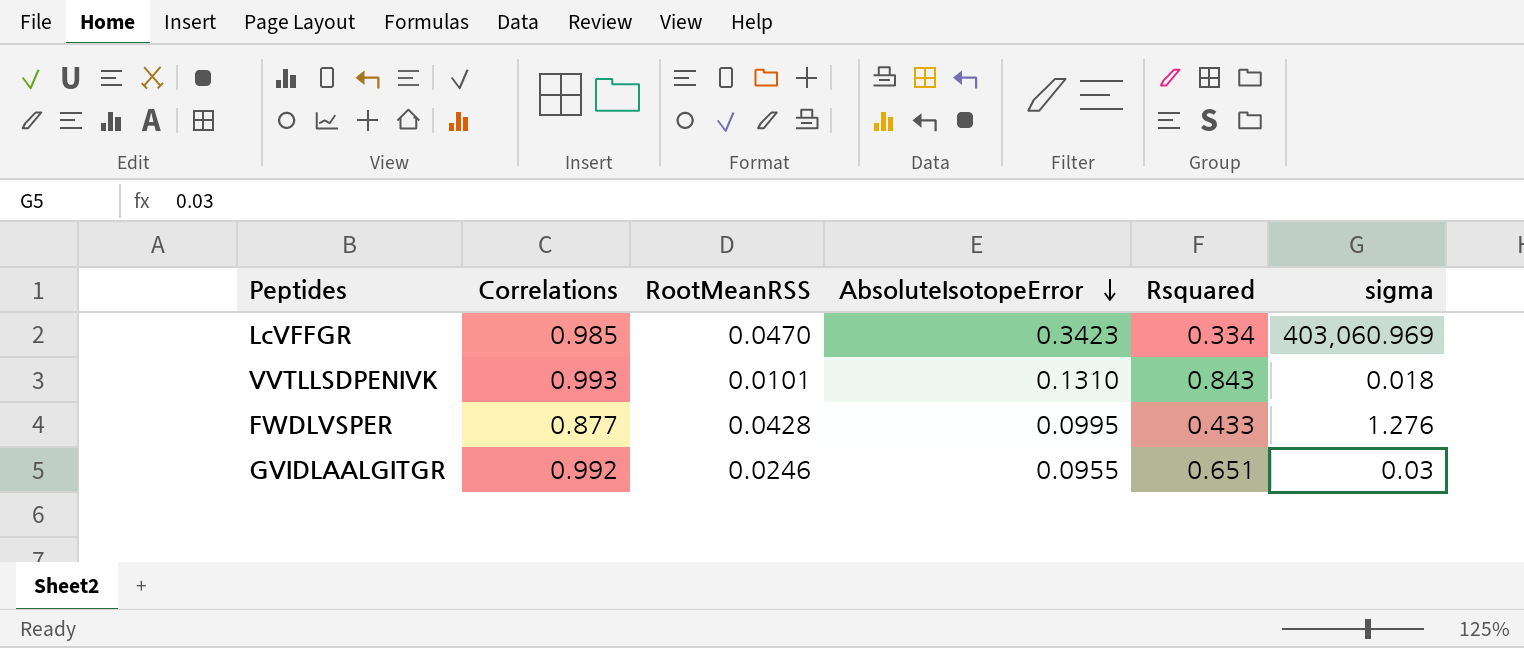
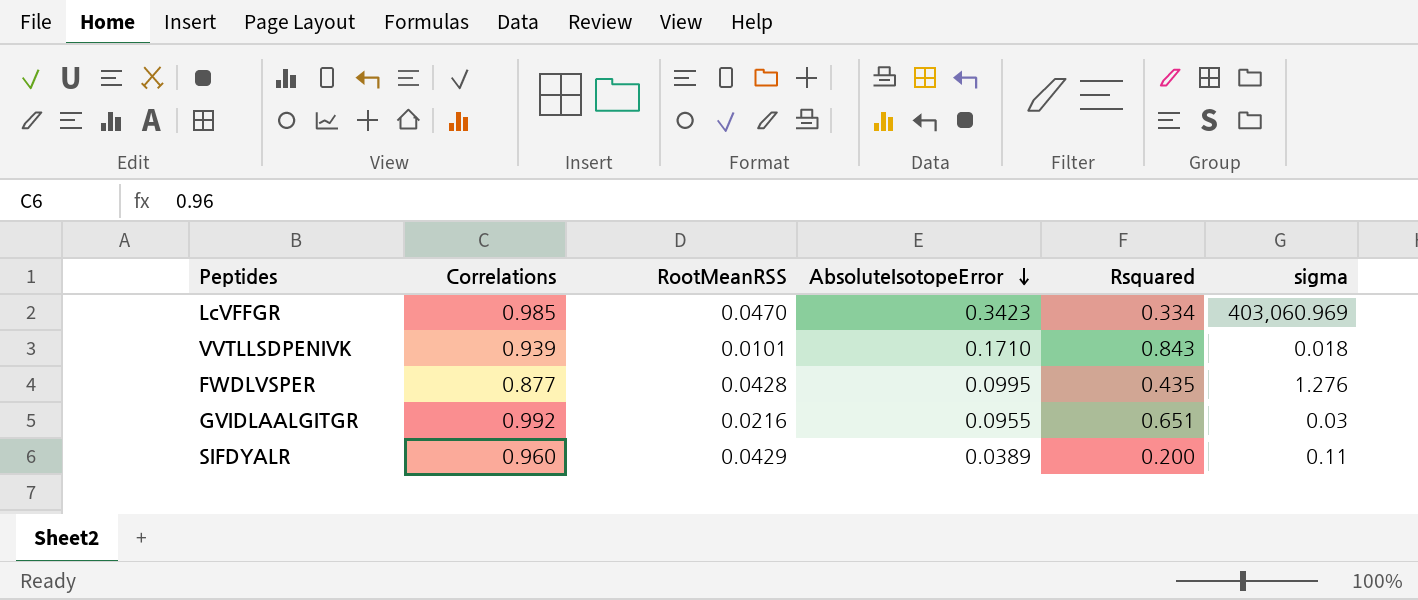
VVTLLSDPENIVK | Correlations: 0.993 -> 0.939
VVTLLSDPENIVK | AbsoluteIsotopeError: 0.1310 -> 0.1710
FWDLVSPER | Rsquared: 0.433 -> 0.435
GVIDLAALGITGR | RootMeanRSS: 0.0246 -> 0.0216
row SIFDYALR: none -> 0.960 | 0.0429 | 0.0389 | 0.200 | 0.11

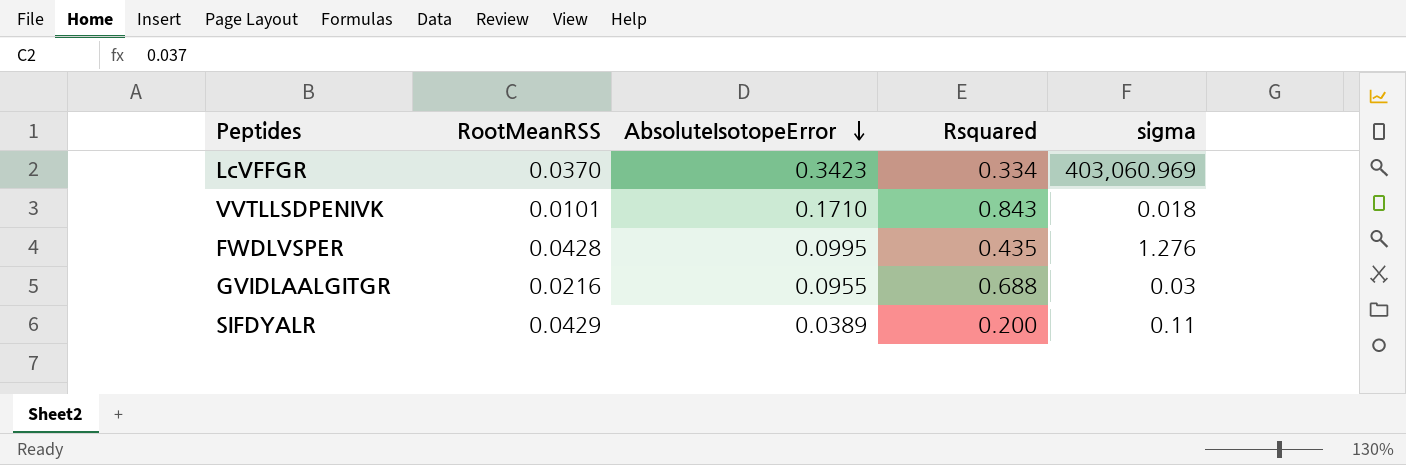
column Correlations | position: 2 -> none
LcVFFGR | RootMeanRSS: 0.0470 -> 0.0370
GVIDLAALGITGR | Rsquared: 0.651 -> 0.688

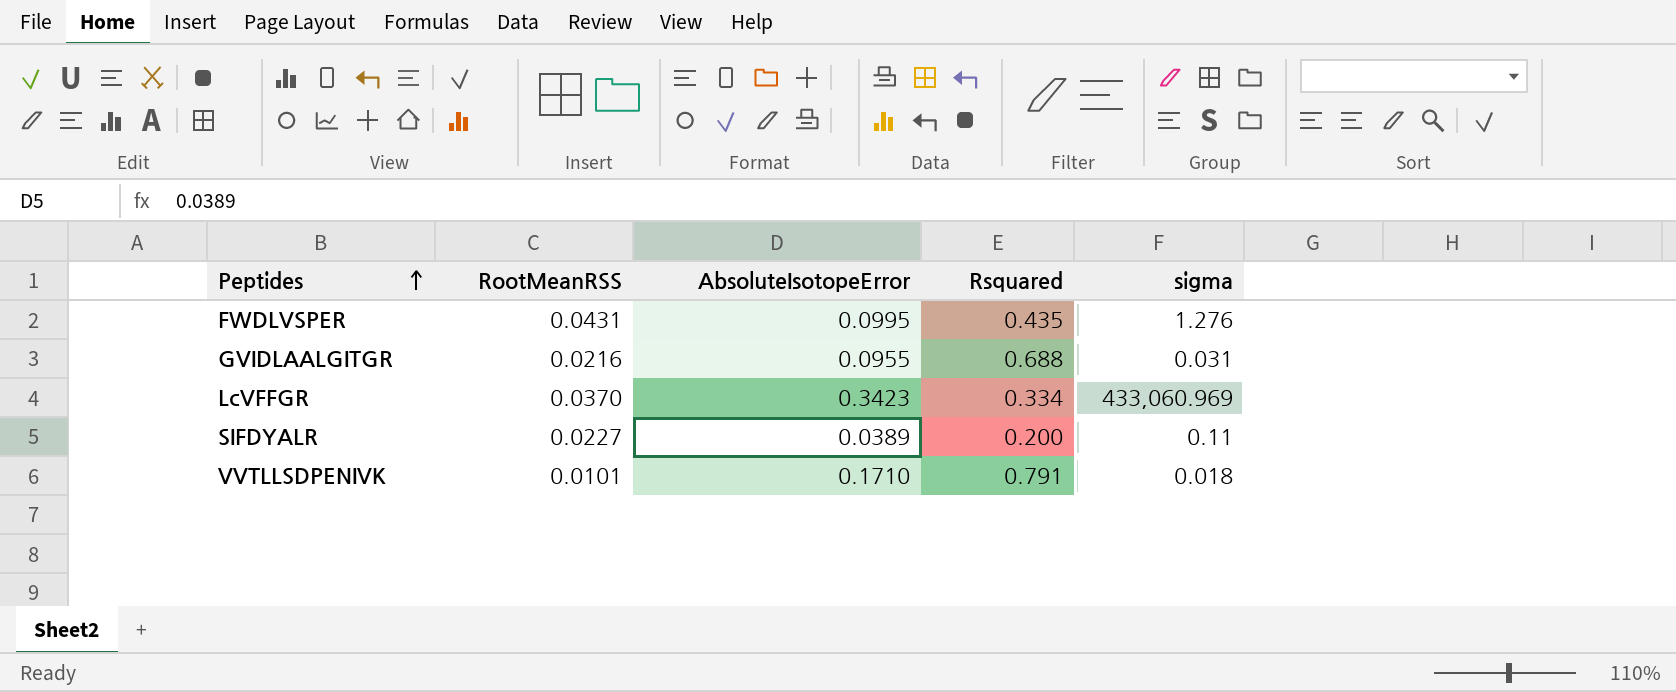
row order: AbsoluteIsotopeError descending -> Peptides ascending
FWDLVSPER | RootMeanRSS: 0.0428 -> 0.0431
GVIDLAALGITGR | sigma: 0.03 -> 0.031
LcVFFGR | sigma: 403,060.969 -> 433,060.969
SIFDYALR | RootMeanRSS: 0.0429 -> 0.0227
VVTLLSDPENIVK | Rsquared: 0.843 -> 0.791

